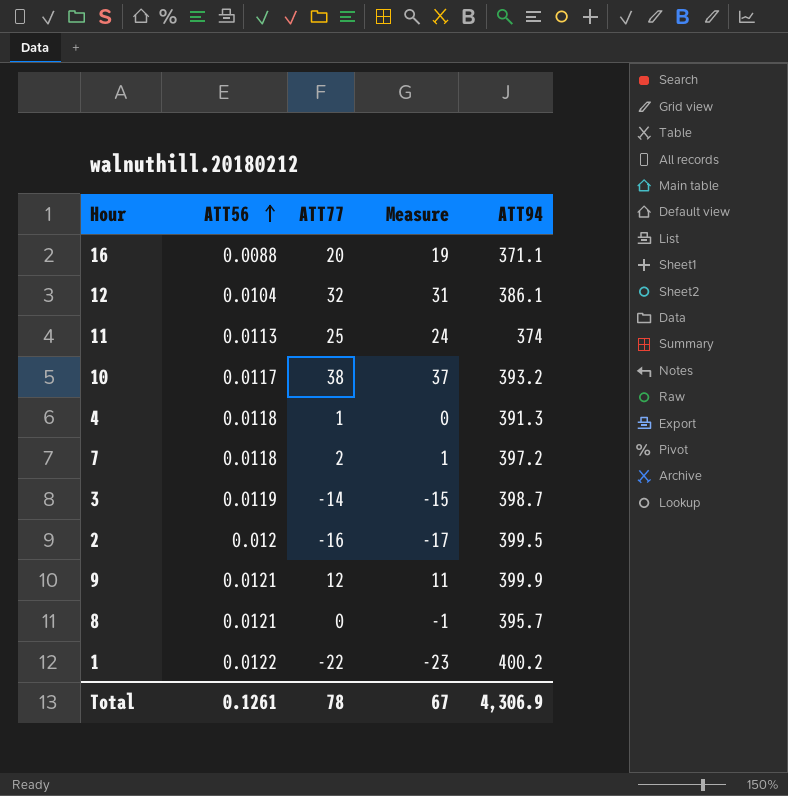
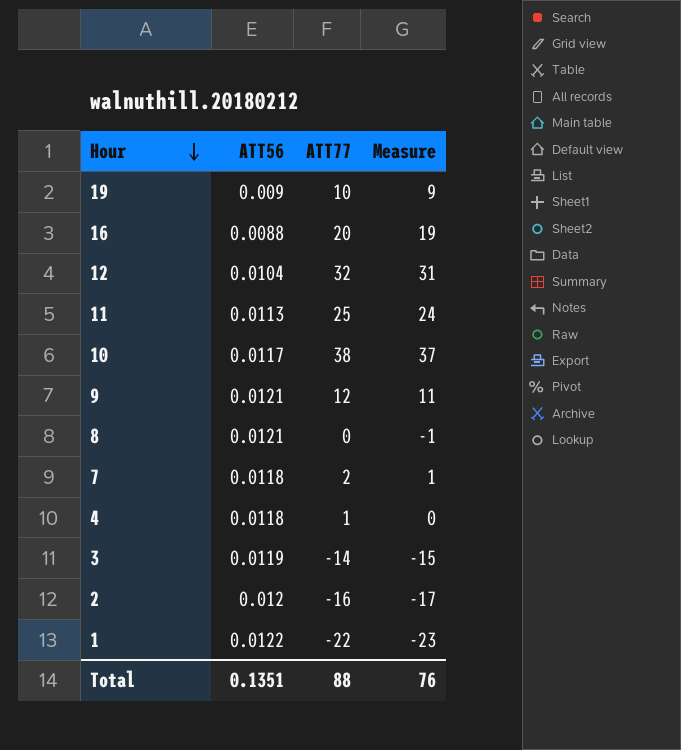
row order: ATT56 ascending -> Hour descending
column ATT94 | position: 5 -> none
row 19: none -> 0.009 | 10 | 9
Total | ATT56: 0.1261 -> 0.1351
Total | ATT77: 78 -> 88
Total | Measure: 67 -> 76

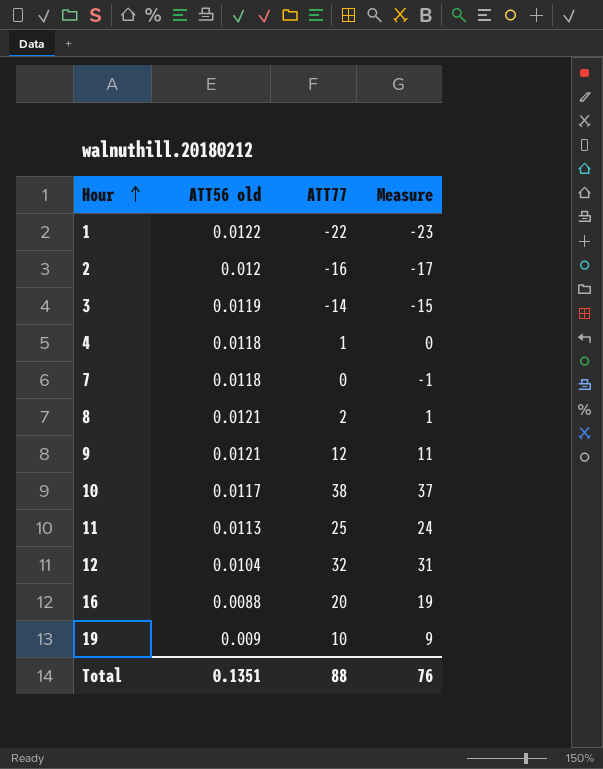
row order: Hour descending -> Hour ascending
column name: ATT56 -> ATT56 old
7 | ATT77: 2 -> 0
7 | Measure: 1 -> -1
8 | ATT77: 0 -> 2
8 | Measure: -1 -> 1

